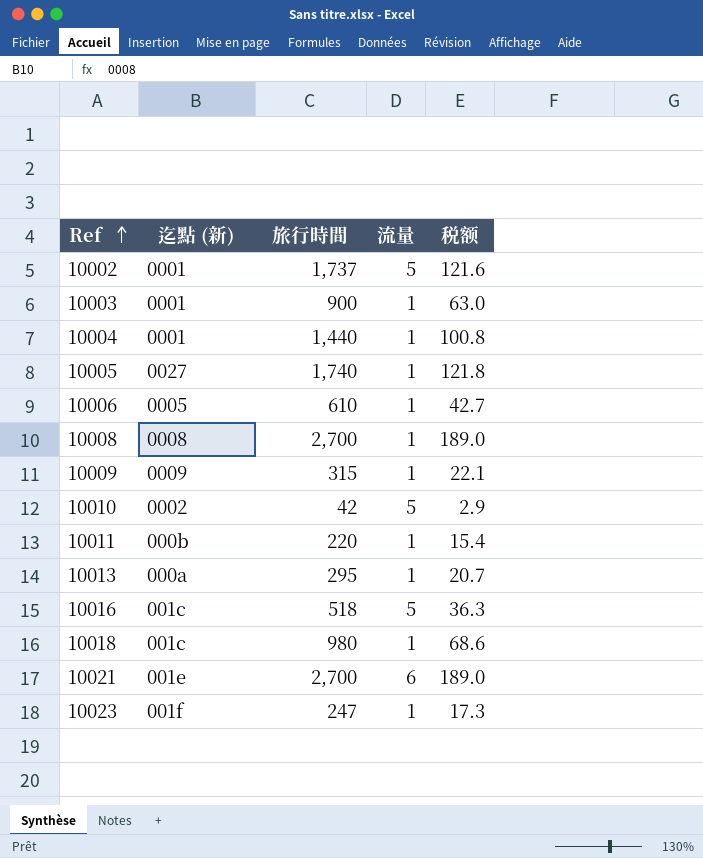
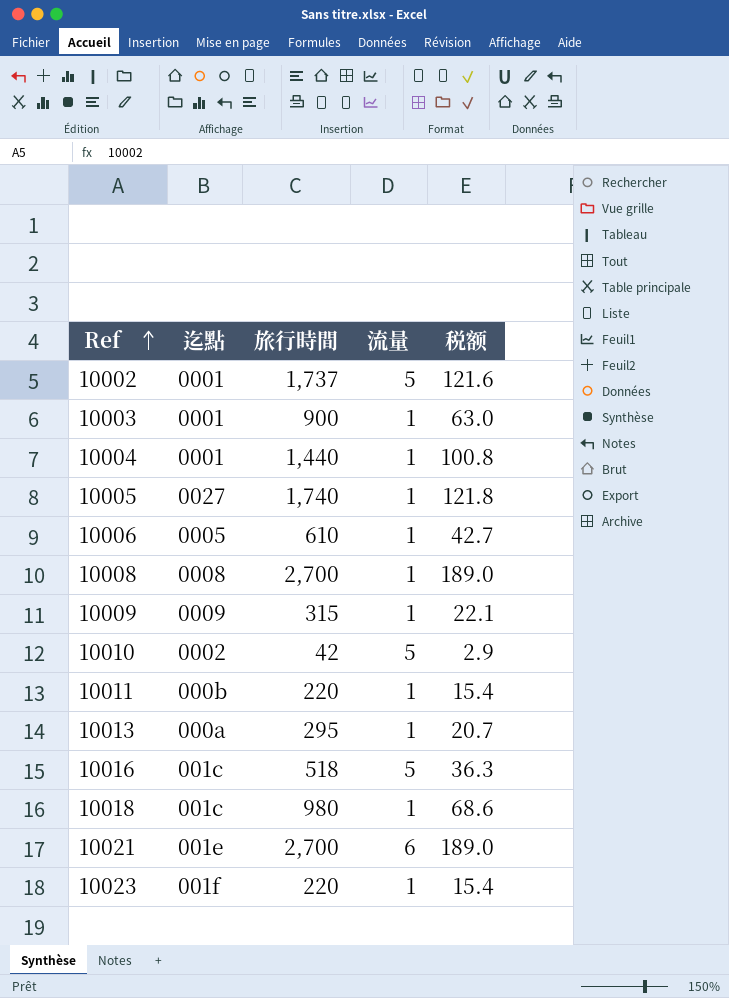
column name: 迄點 (新) -> 迄點
10023 | 旅行時間: 247 -> 220
10023 | 税额: 17.3 -> 15.4

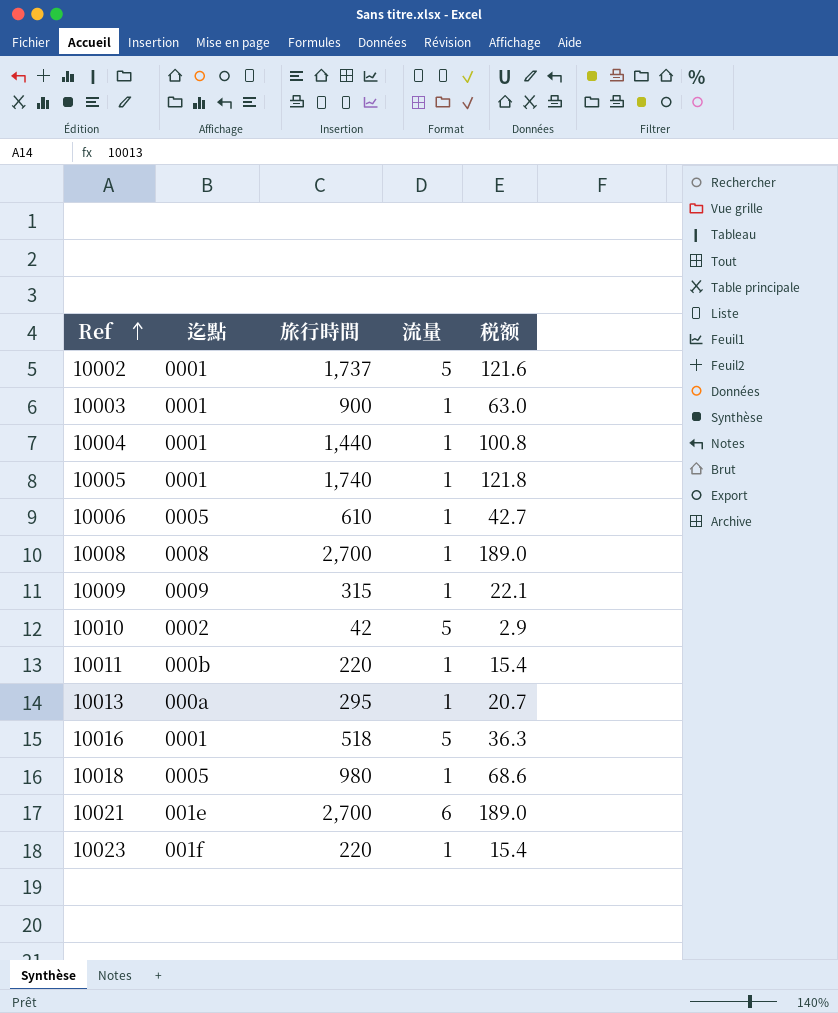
10005 | 迄點: 0027 -> 0001
10016 | 迄點: 001c -> 0001
10018 | 迄點: 001c -> 0005

